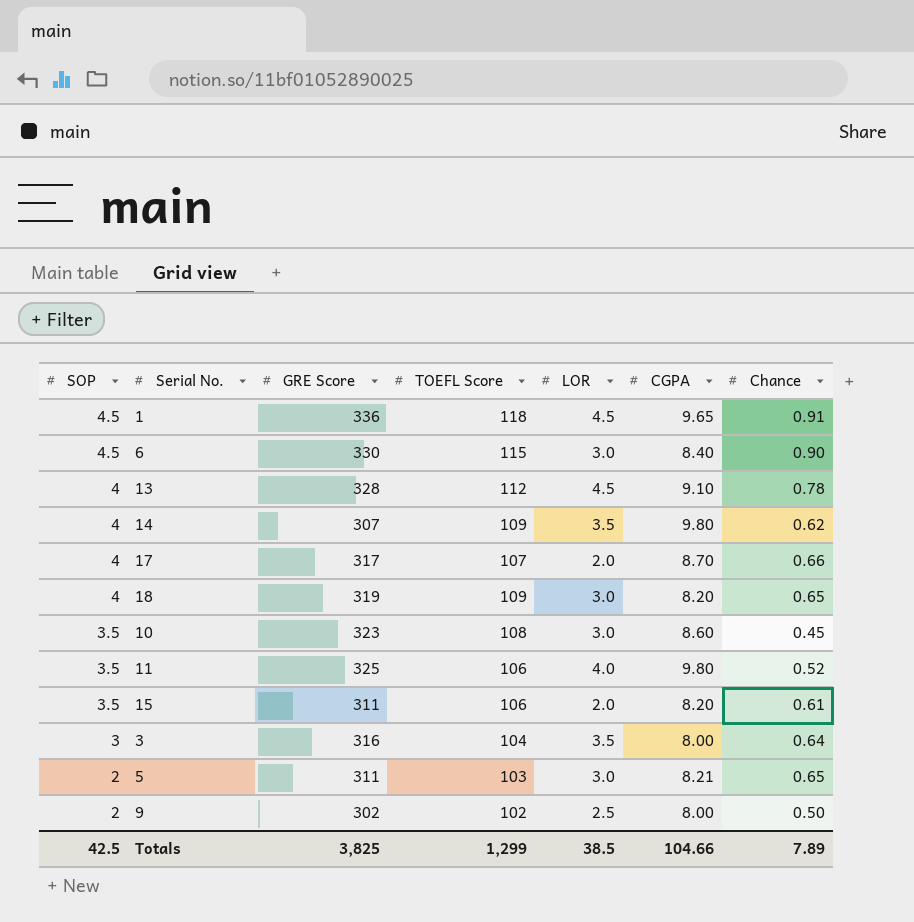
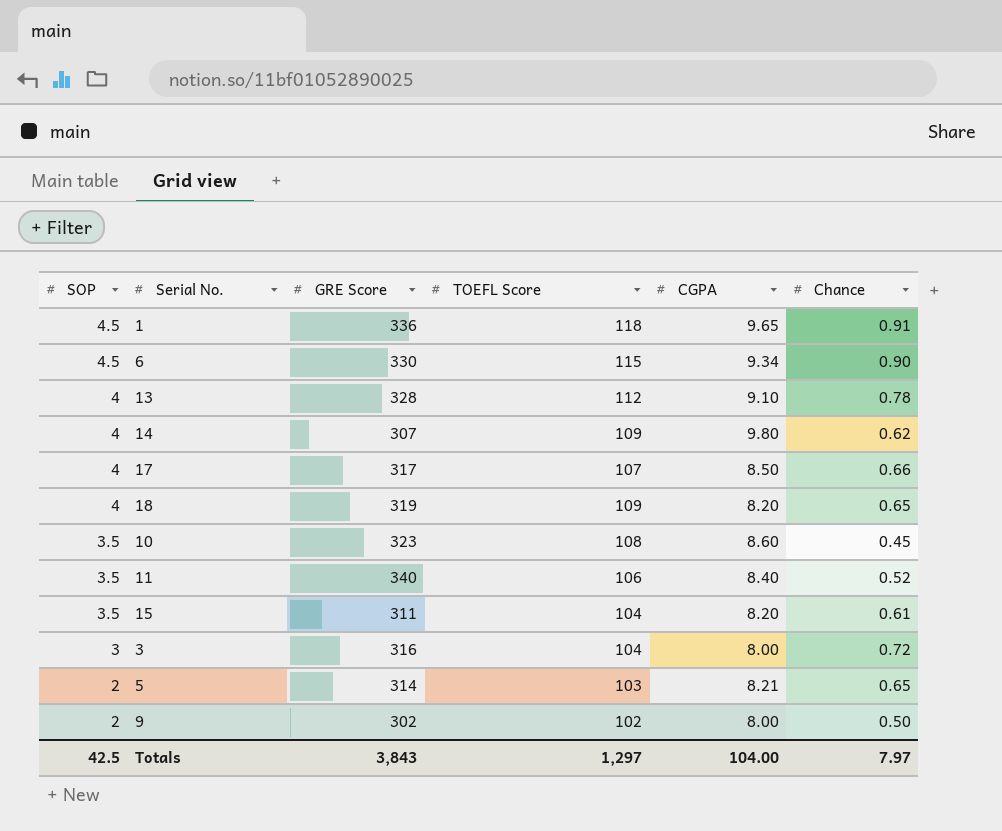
column LOR | position: 5 -> none
6 | CGPA: 8.40 -> 9.34
17 | CGPA: 8.70 -> 8.50
11 | GRE Score: 325 -> 340
11 | CGPA: 9.80 -> 8.40
15 | TOEFL Score: 106 -> 104
3 | Chance: 0.64 -> 0.72
5 | GRE Score: 311 -> 314
Totals | GRE Score: 3,825 -> 3,843
Totals | TOEFL Score: 1,299 -> 1,297
Totals | CGPA: 104.66 -> 104.00
Totals | Chance: 7.89 -> 7.97

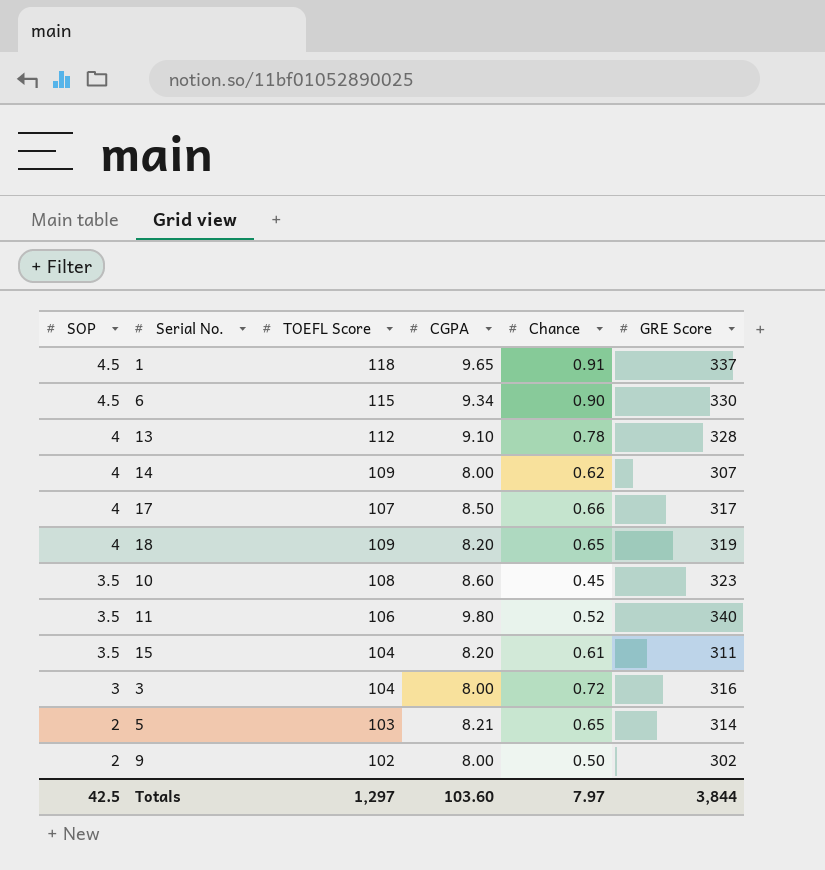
column GRE Score | position: 3 -> 6
1 | GRE Score: 336 -> 337
14 | CGPA: 9.80 -> 8.00
11 | CGPA: 8.40 -> 9.80
Totals | CGPA: 104.00 -> 103.60
Totals | GRE Score: 3,843 -> 3,844

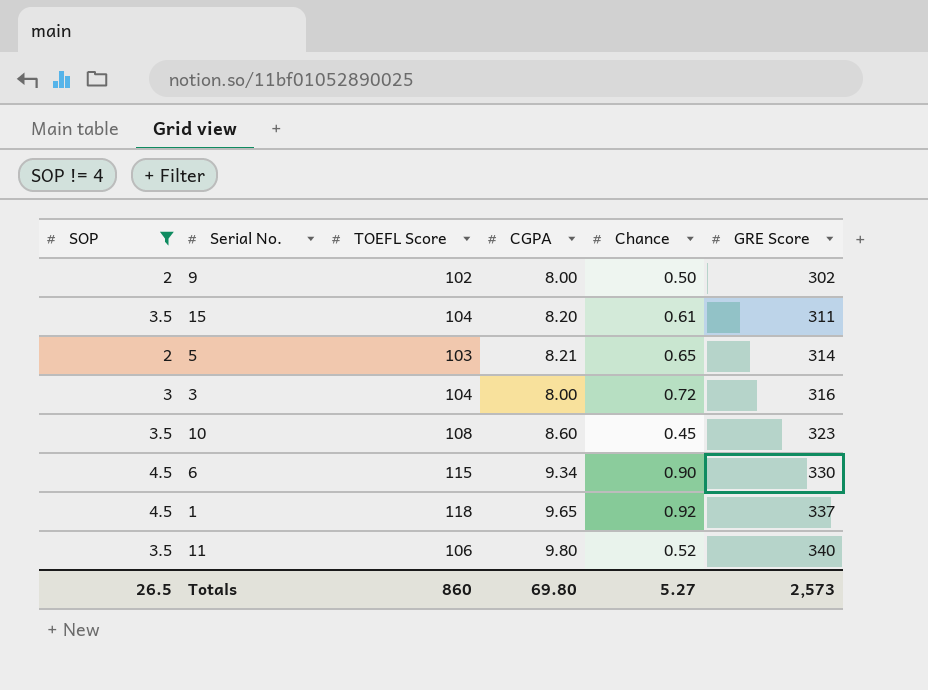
filter: none -> SOP != 4
row order: SOP descending -> GRE Score ascending
1 | Chance: 0.91 -> 0.92
Totals | SOP: 42.5 -> 26.5
Totals | TOEFL Score: 1,297 -> 860
Totals | CGPA: 103.60 -> 69.80
Totals | Chance: 7.97 -> 5.27
Totals | GRE Score: 3,844 -> 2,573

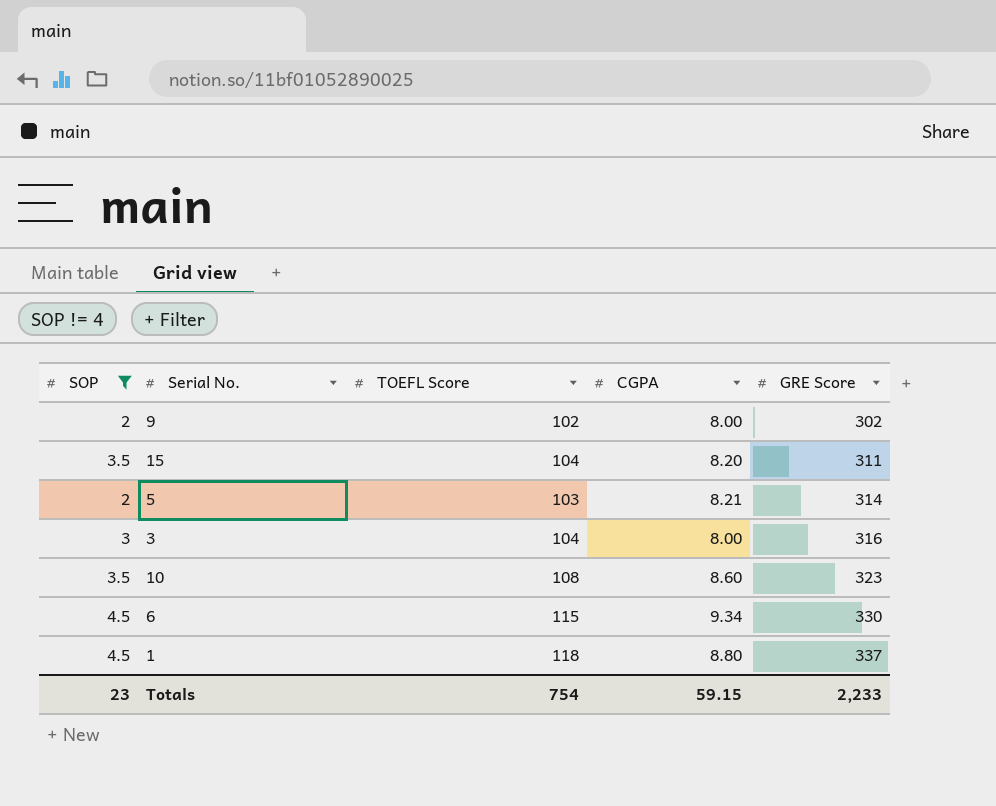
column Chance | position: 5 -> none
row 11: 3.5 | 106 | 9.80 | 0.52 | 340 -> none
1 | CGPA: 9.65 -> 8.80
Totals | SOP: 26.5 -> 23
Totals | TOEFL Score: 860 -> 754
Totals | CGPA: 69.80 -> 59.15
Totals | GRE Score: 2,573 -> 2,233

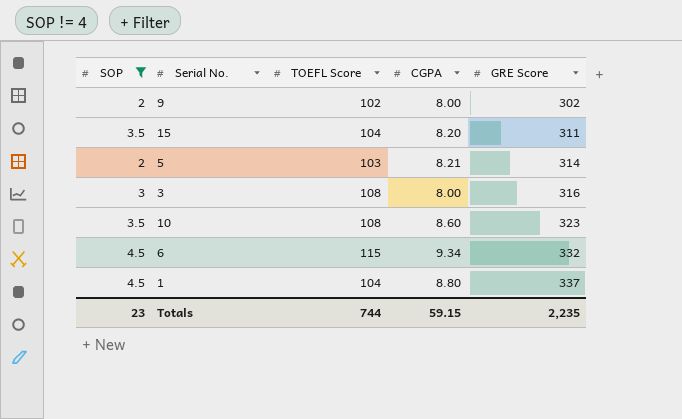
3 | TOEFL Score: 104 -> 108
6 | GRE Score: 330 -> 332
1 | TOEFL Score: 118 -> 104
Totals | TOEFL Score: 754 -> 744
Totals | GRE Score: 2,233 -> 2,235

